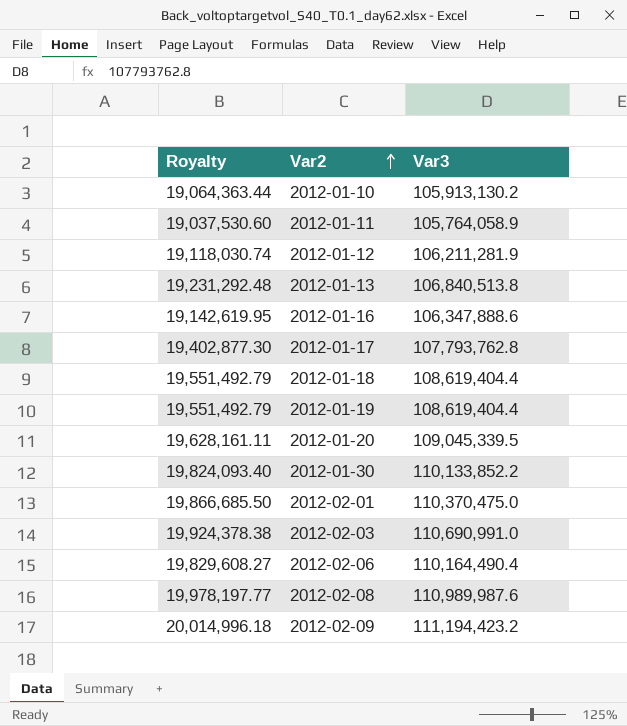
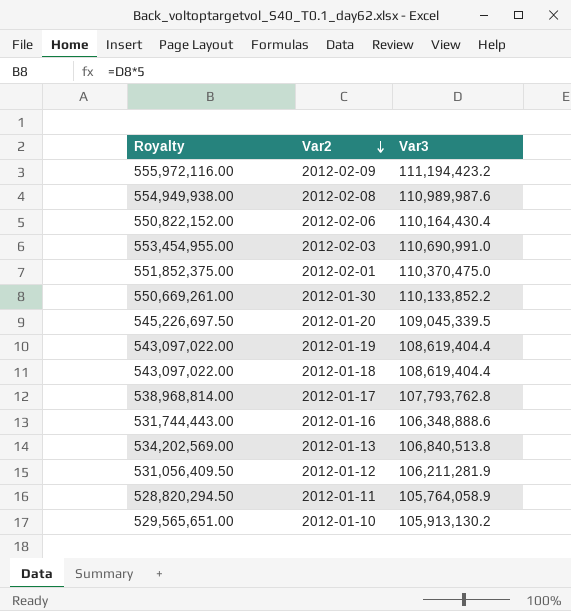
row order: Var2 ascending -> Var2 descending
column Royalty | formula: [Var3] * 0.18 -> [Var3] * 5
2012-02-06 | Var3: 110,164,490.4 -> 110,164,430.4
2012-01-16 | Var3: 106,347,888.6 -> 106,348,888.6

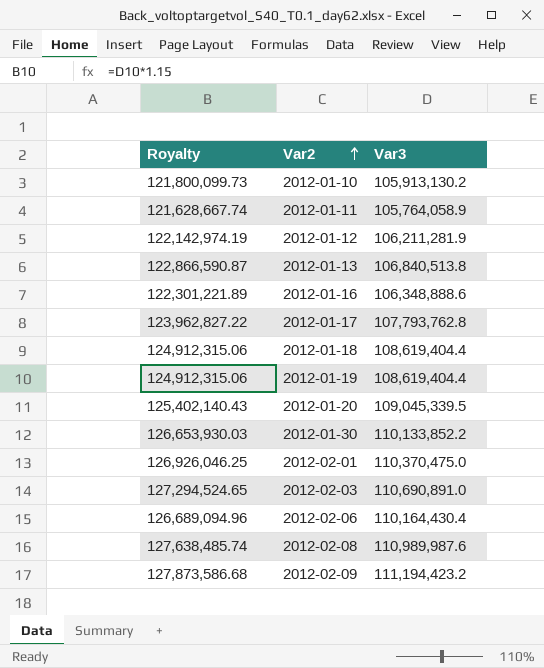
row order: Var2 descending -> Var2 ascending
column Royalty | formula: [Var3] * 5 -> [Var3] * 1.15
2012-02-03 | Var3: 110,690,991.0 -> 110,690,891.0

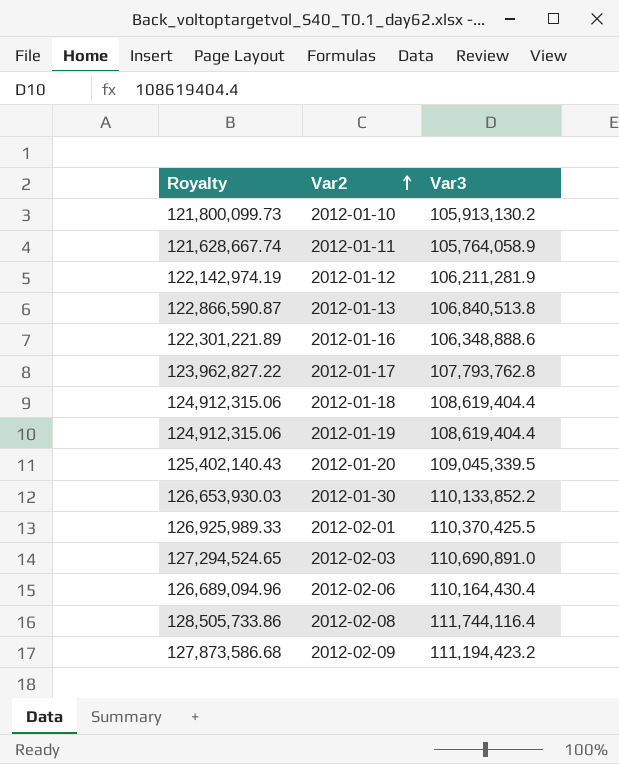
2012-02-01 | Royalty: 126,926,046.25 -> 126,925,989.33
2012-02-01 | Var3: 110,370,475.0 -> 110,370,425.5
2012-02-08 | Royalty: 127,638,485.74 -> 128,505,733.86
2012-02-08 | Var3: 110,989,987.6 -> 111,744,116.4

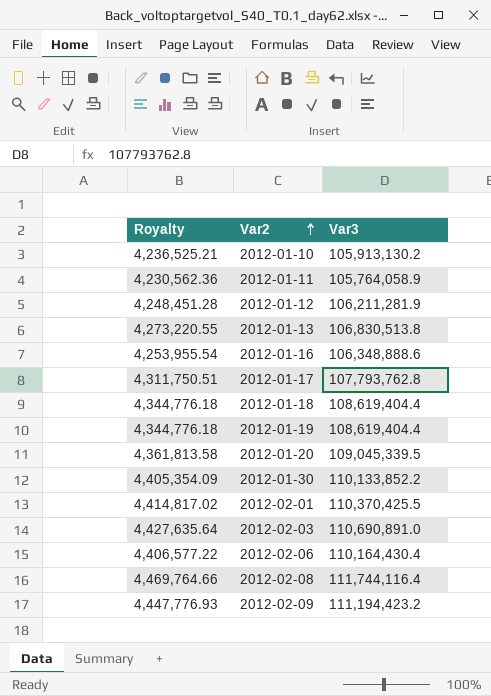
column Royalty | formula: [Var3] * 1.15 -> [Var3] * 0.04
2012-01-13 | Var3: 106,840,513.8 -> 106,830,513.8

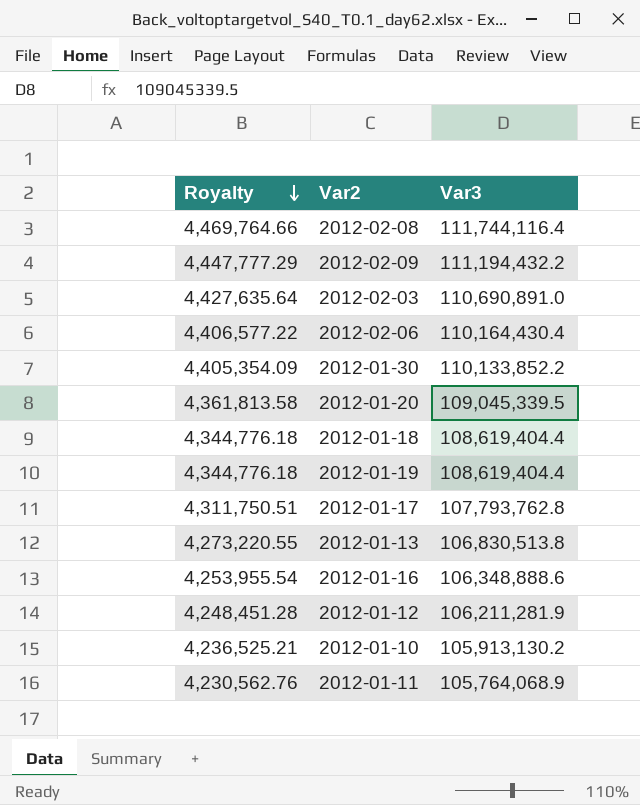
row order: Var2 ascending -> Royalty descending
row 2012-02-01: 4,414,817.02 | 110,370,425.5 -> none
2012-02-09 | Royalty: 4,447,776.93 -> 4,447,777.29
2012-02-09 | Var3: 111,194,423.2 -> 111,194,432.2
2012-01-11 | Royalty: 4,230,562.36 -> 4,230,562.76
2012-01-11 | Var3: 105,764,058.9 -> 105,764,068.9

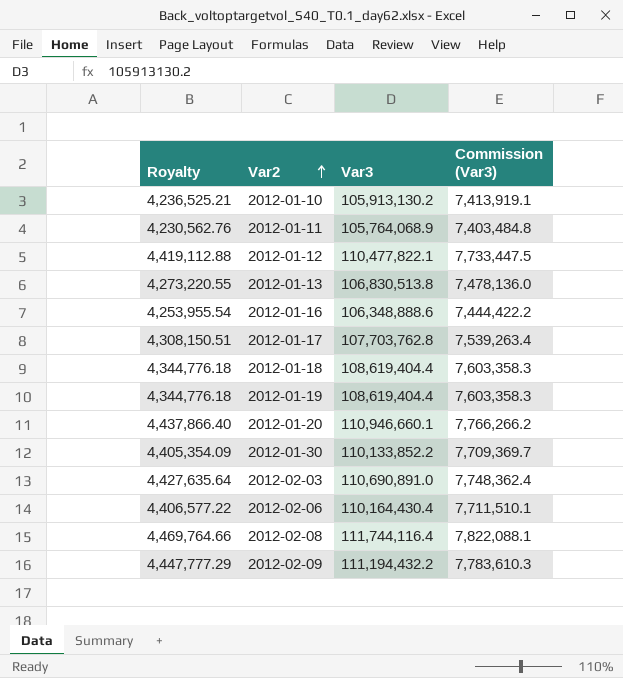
row order: Royalty descending -> Var2 ascending
column Commission (Var3) | formula: none -> [Var3] * 0.07
2012-01-12 | Royalty: 4,248,451.28 -> 4,419,112.88
2012-01-12 | Var3: 106,211,281.9 -> 110,477,822.1
2012-01-17 | Royalty: 4,311,750.51 -> 4,308,150.51
2012-01-17 | Var3: 107,793,762.8 -> 107,703,762.8
2012-01-20 | Royalty: 4,361,813.58 -> 4,437,866.40
2012-01-20 | Var3: 109,045,339.5 -> 110,946,660.1

